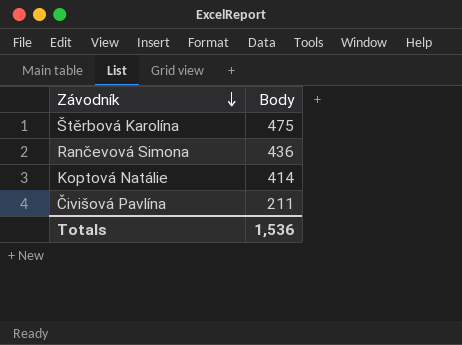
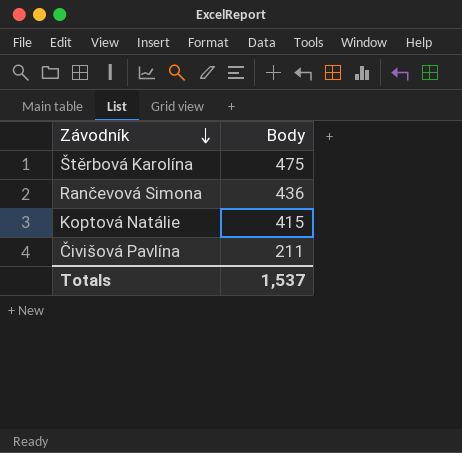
Koptová Natálie | Body: 414 -> 415
Totals | Body: 1,536 -> 1,537

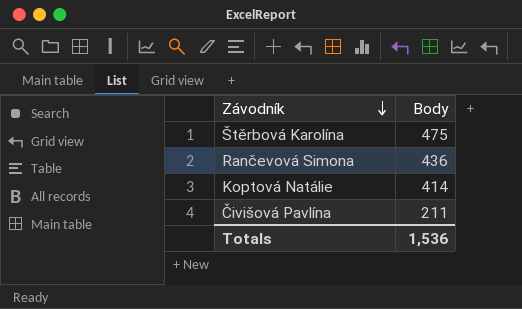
Koptová Natálie | Body: 415 -> 414
Totals | Body: 1,537 -> 1,536

